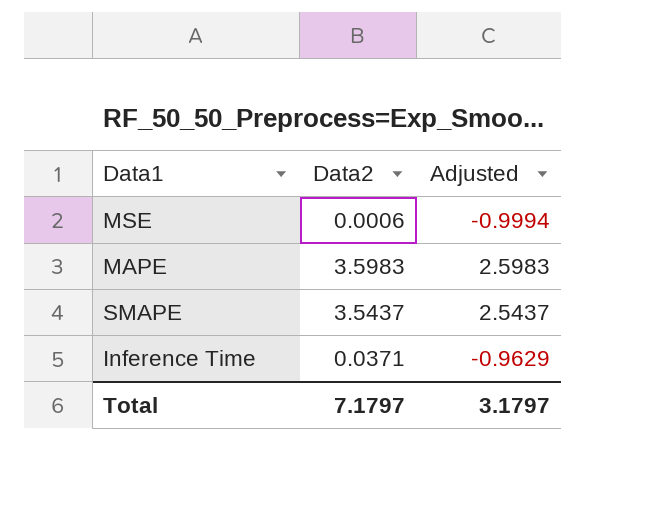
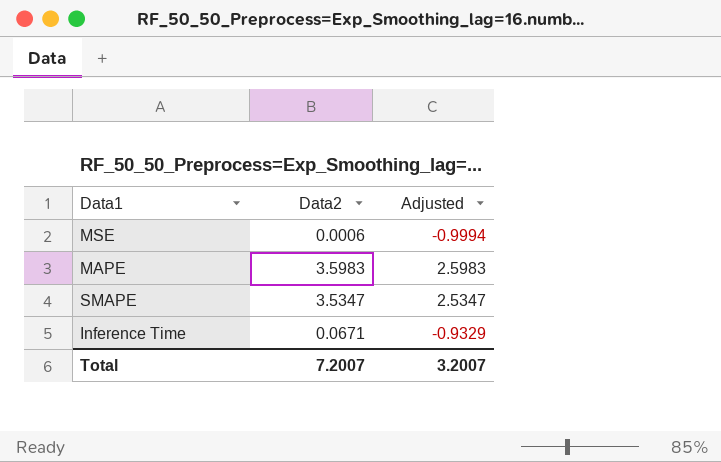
SMAPE | Data2: 3.5437 -> 3.5347
SMAPE | Adjusted: 2.5437 -> 2.5347
Inference Time | Data2: 0.0371 -> 0.0671
Inference Time | Adjusted: -0.9629 -> -0.9329
Total | Data2: 7.1797 -> 7.2007
Total | Adjusted: 3.1797 -> 3.2007

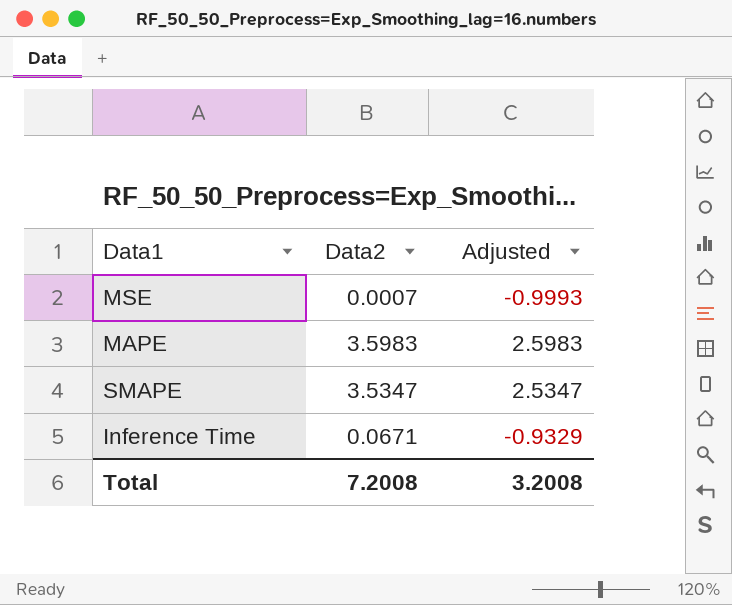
MSE | Data2: 0.0006 -> 0.0007
MSE | Adjusted: -0.9994 -> -0.9993
Total | Data2: 7.2007 -> 7.2008
Total | Adjusted: 3.2007 -> 3.2008

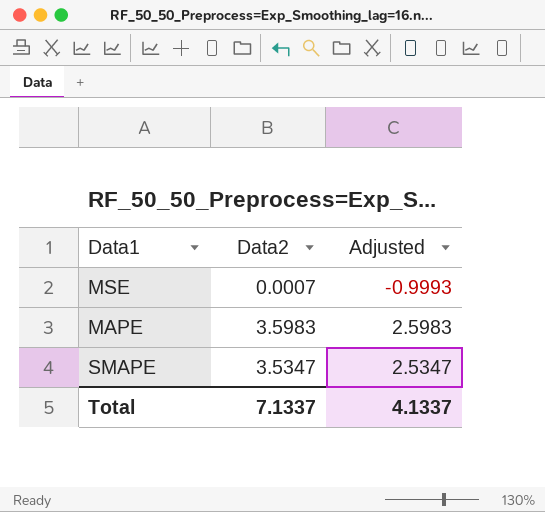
row Inference Time: 0.0671 | -0.9329 -> none
Total | Data2: 7.2008 -> 7.1337
Total | Adjusted: 3.2008 -> 4.1337

